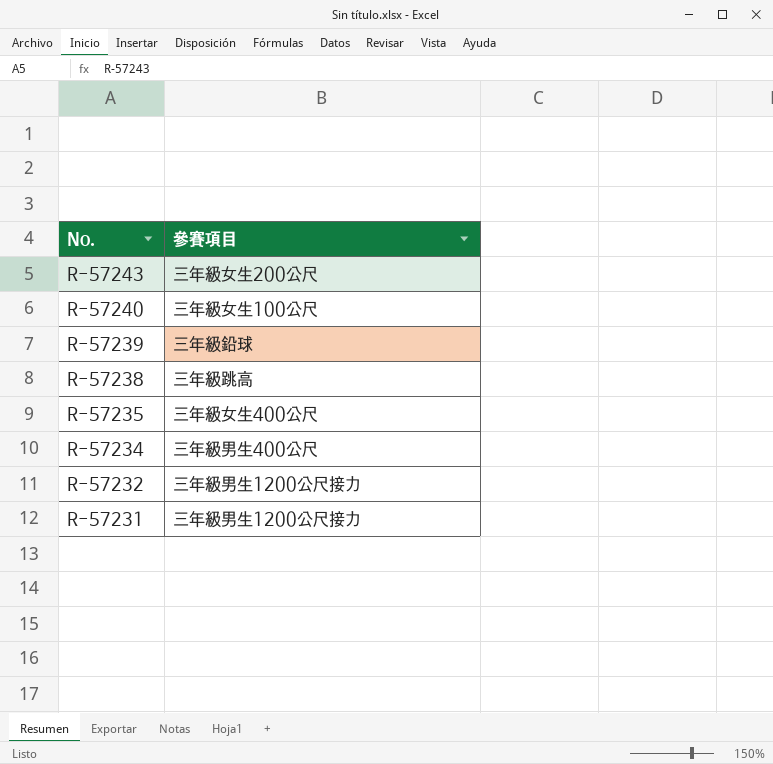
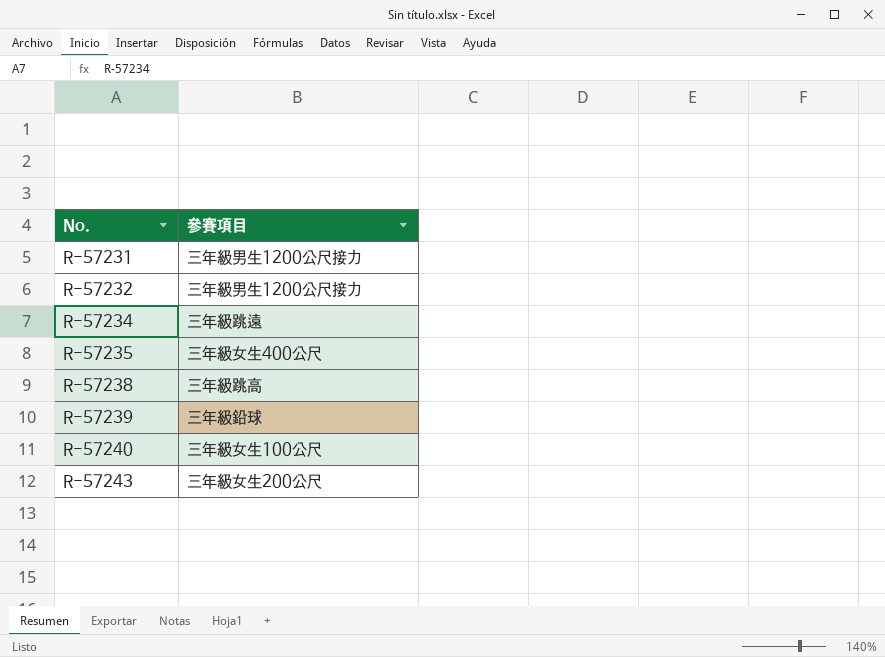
row order: No. descending -> No. ascending
R-57234 | 參賽項目: 三年級男生400公尺 -> 三年級跳遠

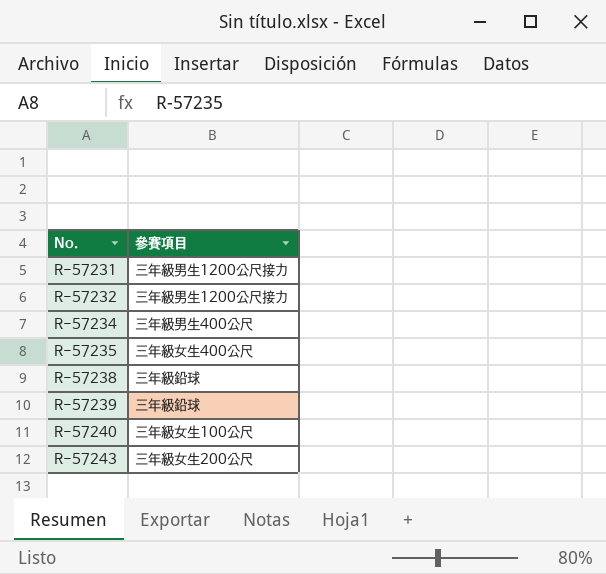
R-57234 | 參賽項目: 三年級跳遠 -> 三年級男生400公尺
R-57238 | 參賽項目: 三年級跳高 -> 三年級鉛球

